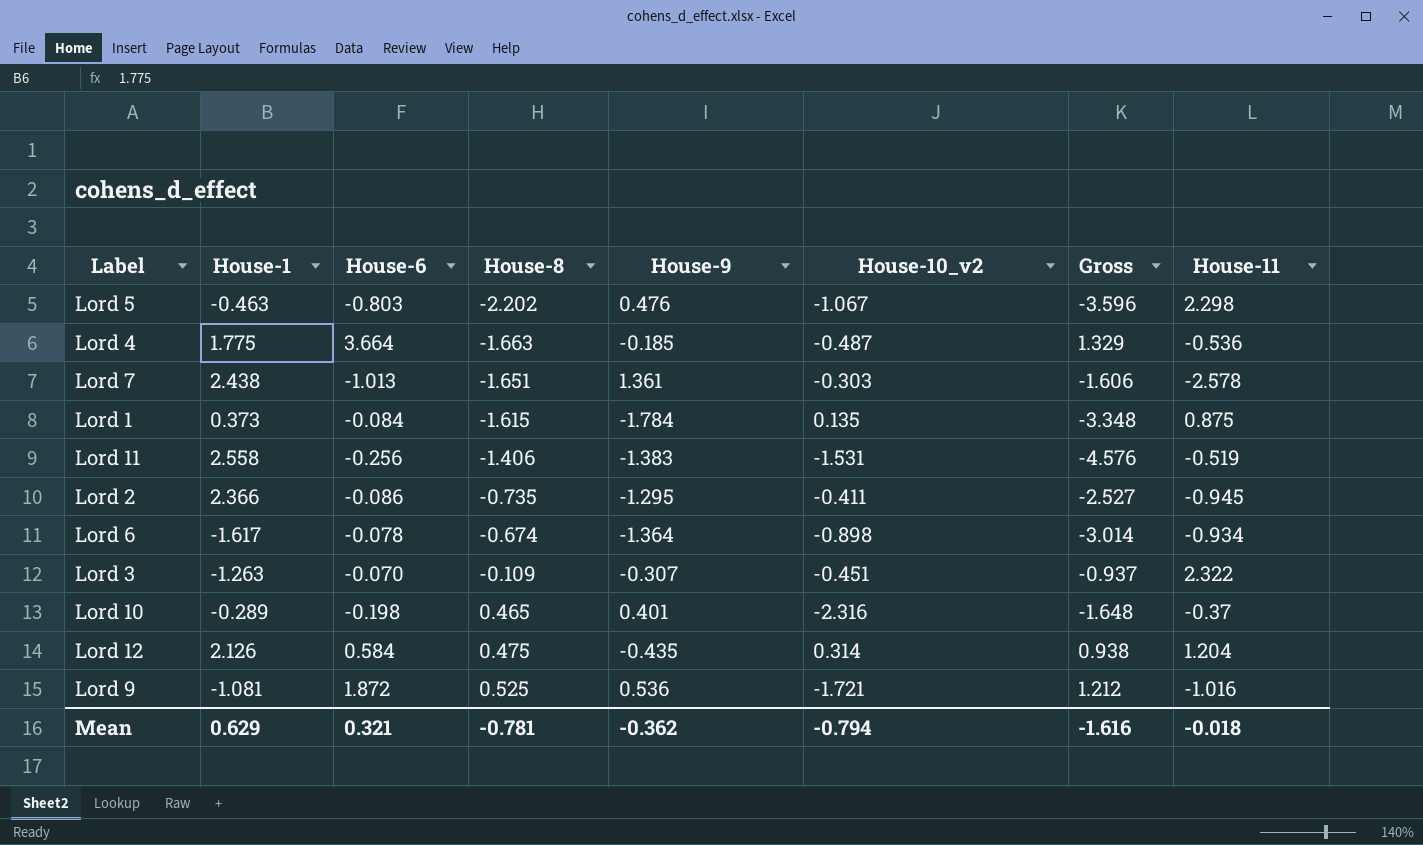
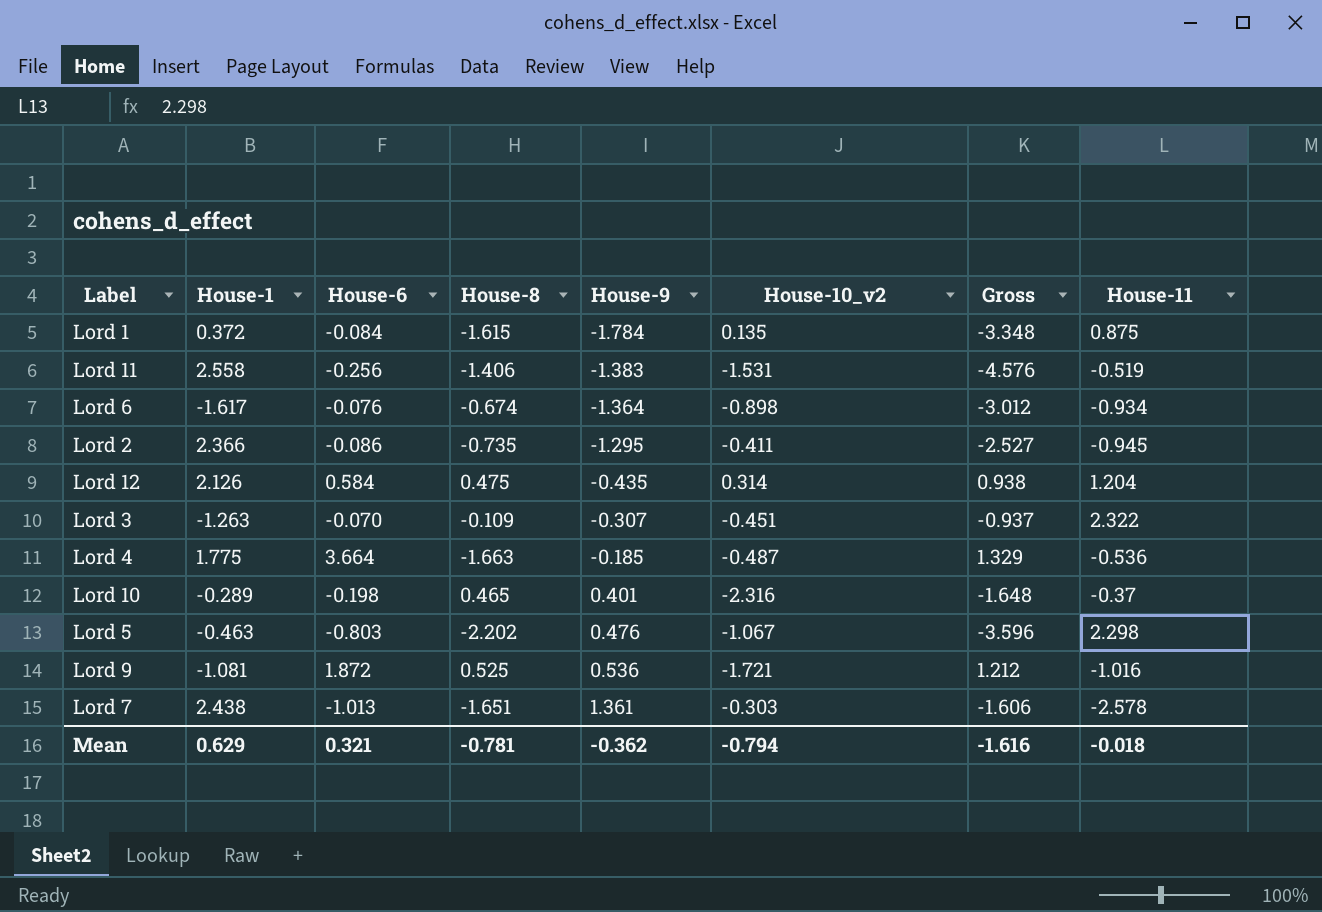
row order: House-8 ascending -> House-9 ascending
Lord 1 | House-1: 0.373 -> 0.372
Lord 6 | House-6: -0.078 -> -0.076
Lord 6 | Gross: -3.014 -> -3.012

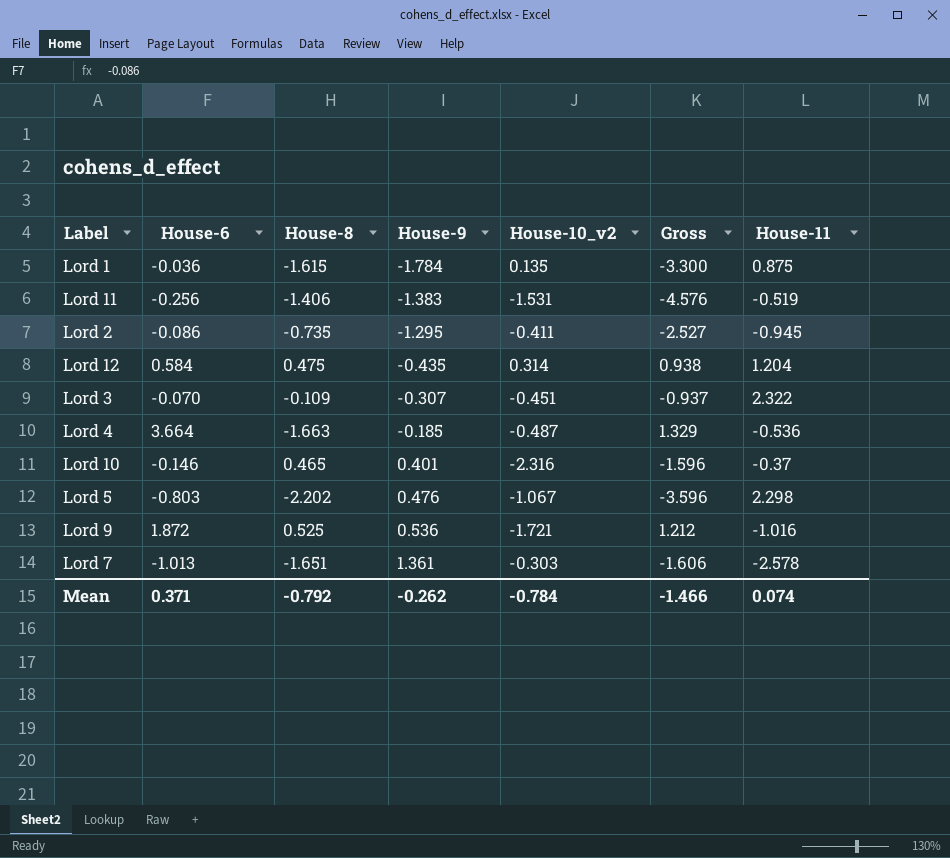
column House-1 | position: 2 -> none
row Lord 6: -1.617 | -0.076 | -0.674 | -1.364 | -0.898 | -3.012 | -0.934 -> none
Lord 1 | House-6: -0.084 -> -0.036
Lord 1 | Gross: -3.348 -> -3.300
Lord 10 | House-6: -0.198 -> -0.146
Lord 10 | Gross: -1.648 -> -1.596
Mean | House-6: 0.321 -> 0.371
Mean | House-8: -0.781 -> -0.792
Mean | House-9: -0.362 -> -0.262
Mean | House-10_v2: -0.794 -> -0.784
Mean | Gross: -1.616 -> -1.466
Mean | House-11: -0.018 -> 0.074

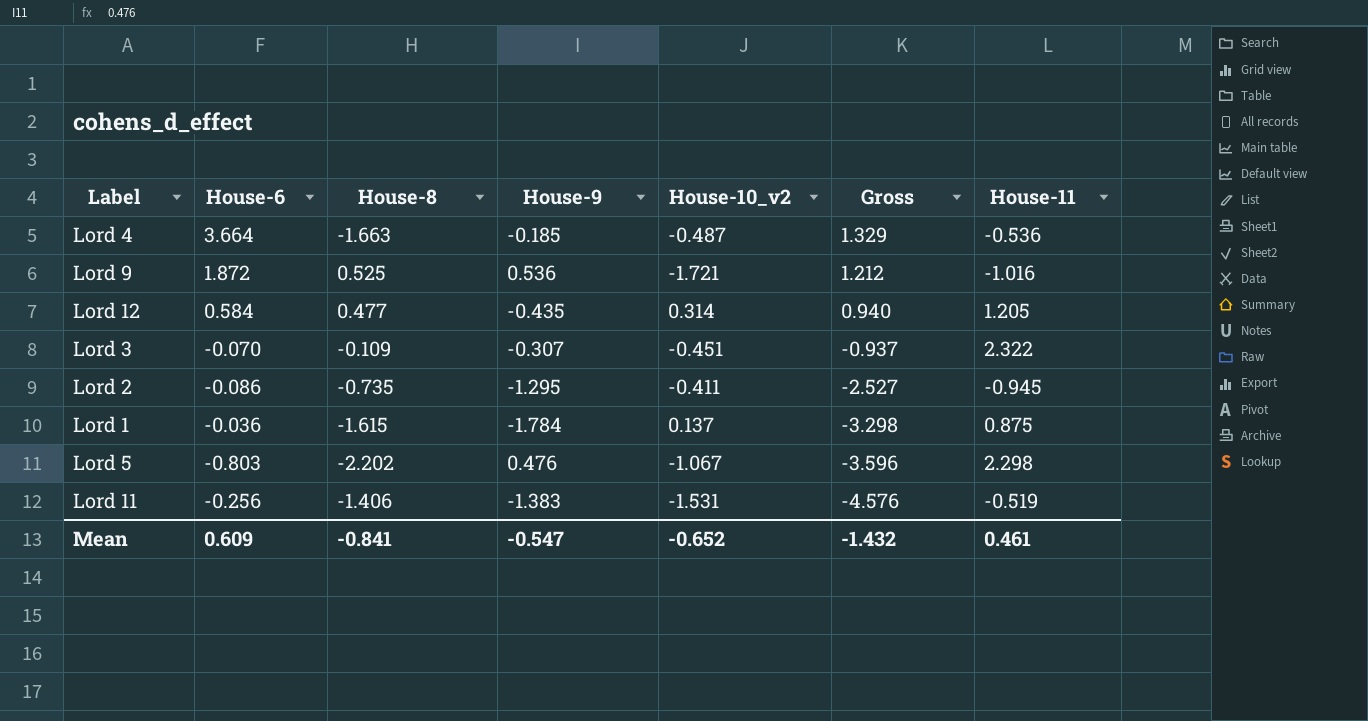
row order: House-9 ascending -> Gross descending
row Lord 10: -0.146 | 0.465 | 0.401 | -2.316 | -1.596 | -0.37 -> none
row Lord 7: -1.013 | -1.651 | 1.361 | -0.303 | -1.606 | -2.578 -> none
Lord 12 | House-8: 0.475 -> 0.477
Lord 12 | Gross: 0.938 -> 0.940
Lord 12 | House-11: 1.204 -> 1.205
Lord 1 | House-10_v2: 0.135 -> 0.137
Lord 1 | Gross: -3.300 -> -3.298
Mean | House-6: 0.371 -> 0.609
Mean | House-8: -0.792 -> -0.841
Mean | House-9: -0.262 -> -0.547
Mean | House-10_v2: -0.784 -> -0.652
Mean | Gross: -1.466 -> -1.432
Mean | House-11: 0.074 -> 0.461

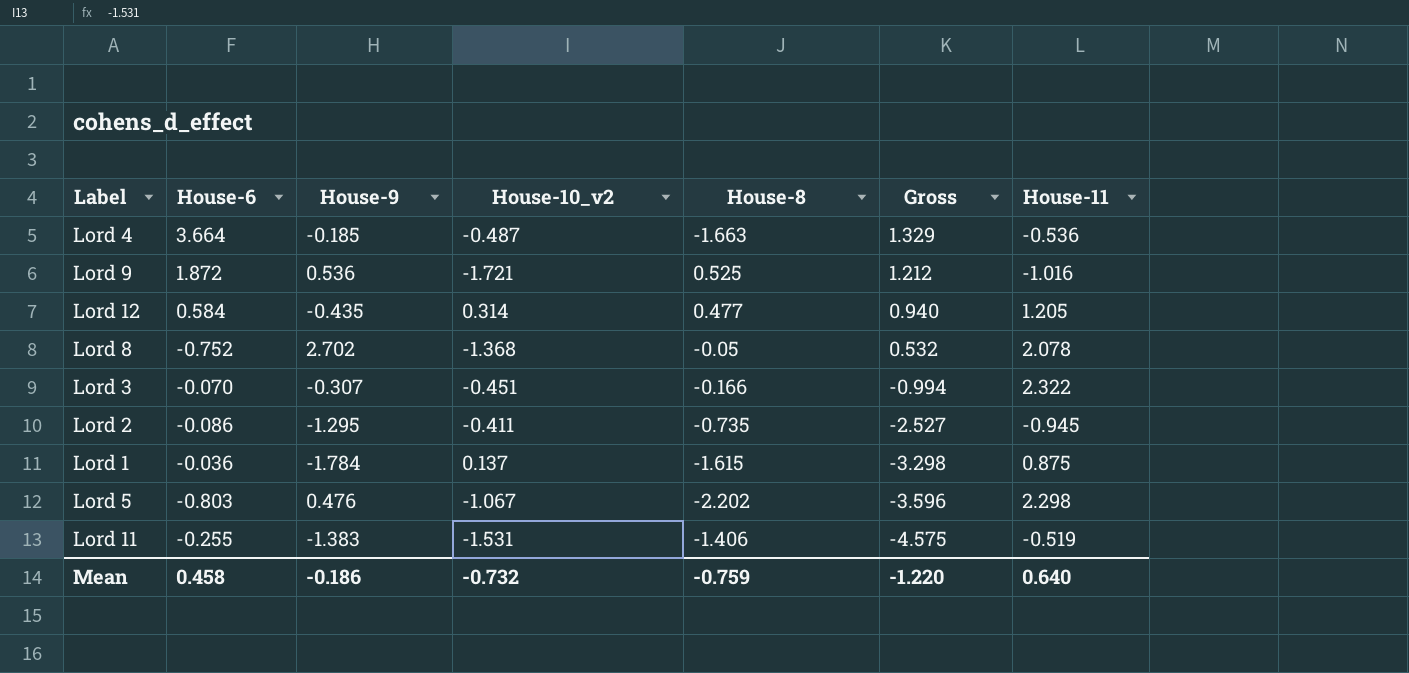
column House-8 | position: 3 -> 5
row Lord 8: none -> -0.752 | 2.702 | -1.368 | -0.05 | 0.532 | 2.078
Lord 3 | House-8: -0.109 -> -0.166
Lord 3 | Gross: -0.937 -> -0.994
Lord 11 | House-6: -0.256 -> -0.255
Lord 11 | Gross: -4.576 -> -4.575
Mean | House-6: 0.609 -> 0.458
Mean | House-9: -0.547 -> -0.186
Mean | House-10_v2: -0.652 -> -0.732
Mean | House-8: -0.841 -> -0.759
Mean | Gross: -1.432 -> -1.220
Mean | House-11: 0.461 -> 0.640

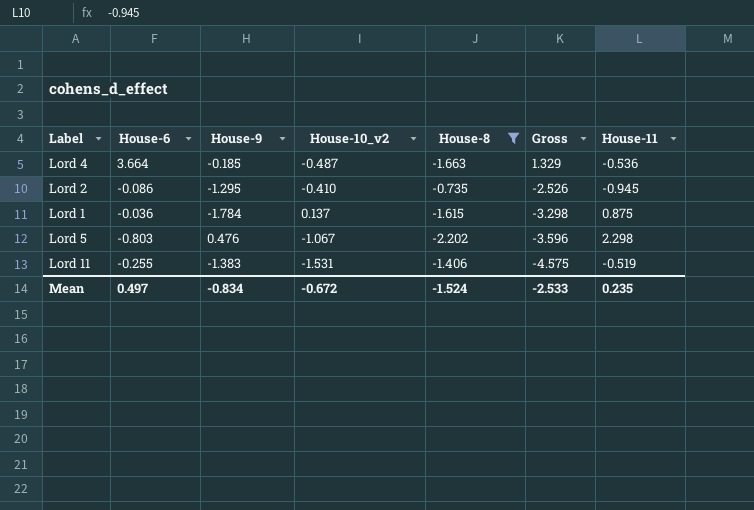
filter: none -> House-8 <= -0.735
Lord 2 | House-10_v2: -0.411 -> -0.410
Lord 2 | Gross: -2.527 -> -2.526
Mean | House-6: 0.458 -> 0.497
Mean | House-9: -0.186 -> -0.834
Mean | House-10_v2: -0.732 -> -0.672
Mean | House-8: -0.759 -> -1.524
Mean | Gross: -1.220 -> -2.533
Mean | House-11: 0.640 -> 0.235

